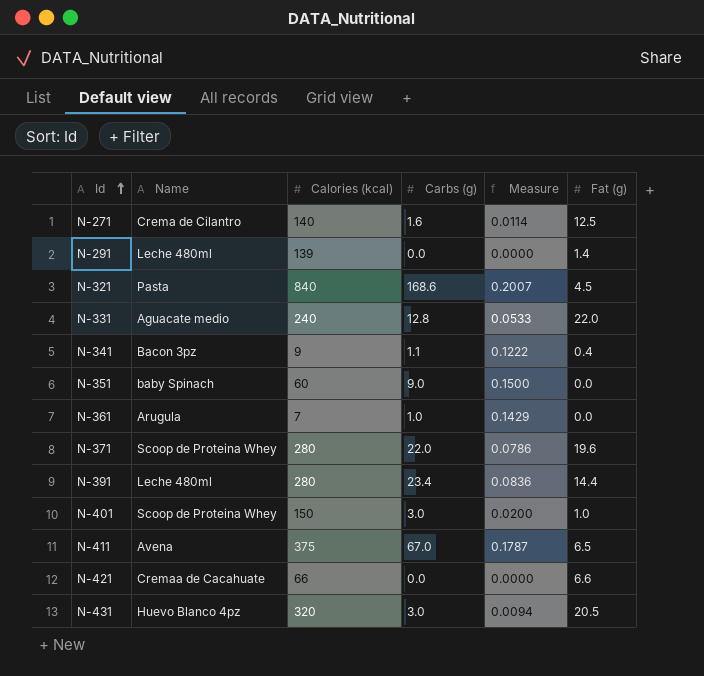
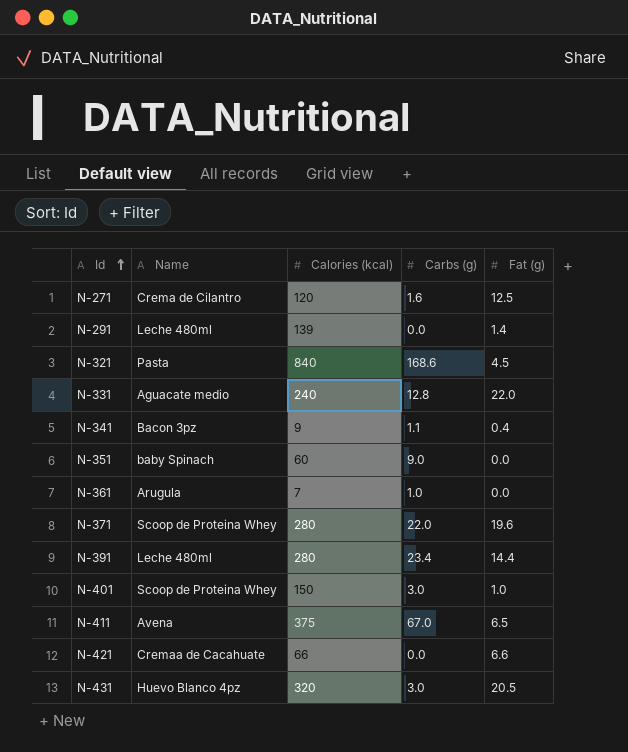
column Measure | formula: [Carbs (g)] / [Calories (kcal)] -> none
N-271 | Calories (kcal): 140 -> 120

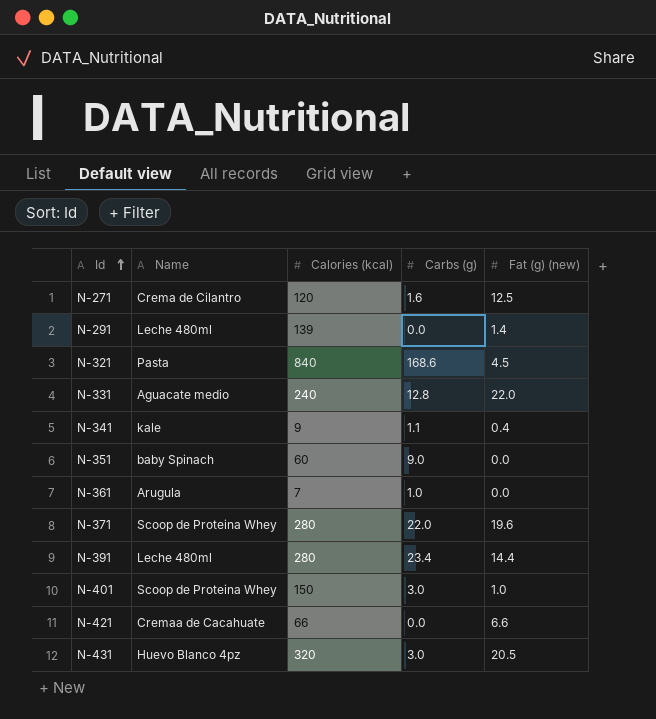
column name: Fat (g) -> Fat (g) (new)
row N-411: Avena | 375 | 67.0 | 6.5 -> none
N-341 | Name: Bacon 3pz -> kale

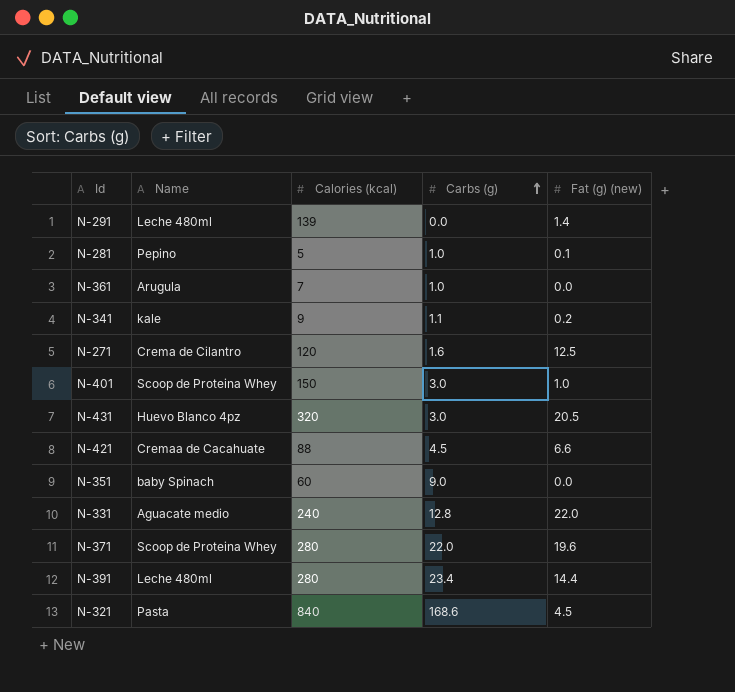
row order: Id ascending -> Carbs (g) ascending
row N-281: none -> Pepino | 5 | 1.0 | 0.1
N-341 | Fat (g) (new): 0.4 -> 0.2
N-421 | Calories (kcal): 66 -> 88
N-421 | Carbs (g): 0.0 -> 4.5

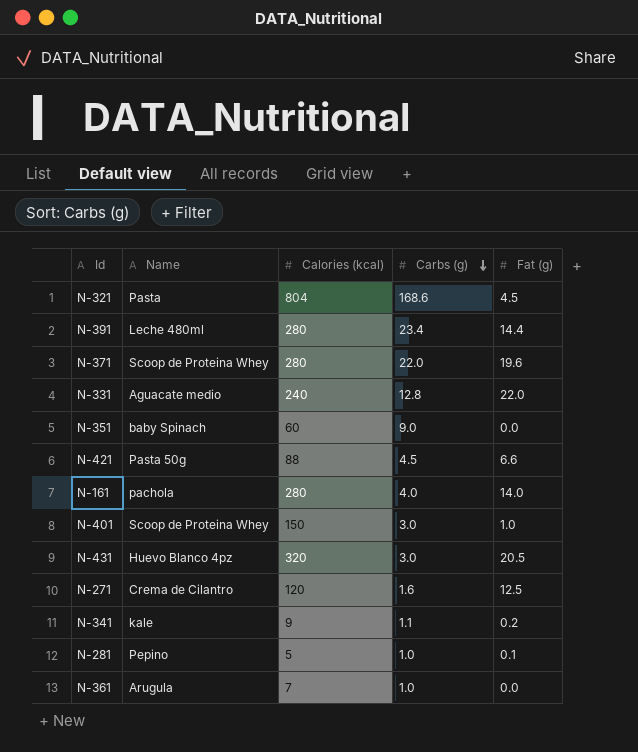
row order: Carbs (g) ascending -> Carbs (g) descending
column name: Fat (g) (new) -> Fat (g)
row N-291: Leche 480ml | 139 | 0.0 | 1.4 -> none
N-321 | Calories (kcal): 840 -> 804
N-421 | Name: Cremaa de Cacahuate -> Pasta 50g
row N-161: none -> pachola | 280 | 4.0 | 14.0

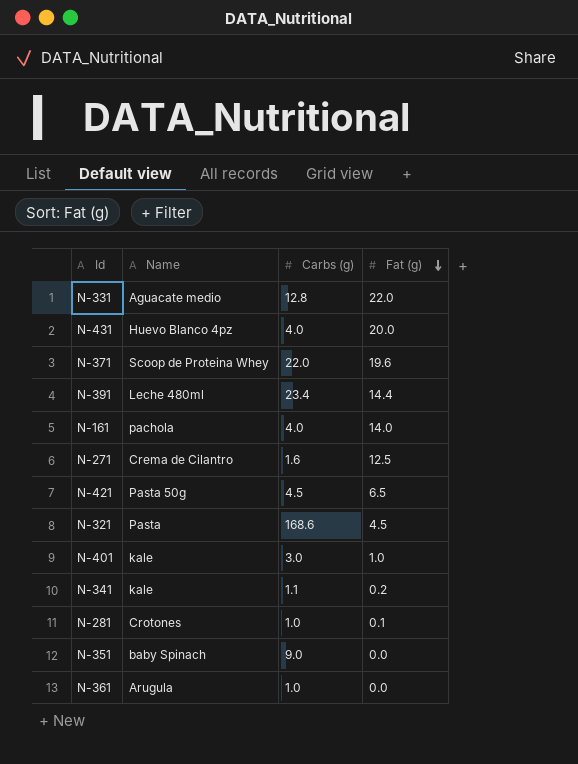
row order: Carbs (g) descending -> Fat (g) descending
column Calories (kcal) | position: 3 -> none
N-431 | Carbs (g): 3.0 -> 4.0
N-431 | Fat (g): 20.5 -> 20.0
N-421 | Fat (g): 6.6 -> 6.5
N-401 | Name: Scoop de Proteina Whey -> kale
N-281 | Name: Pepino -> Crotones

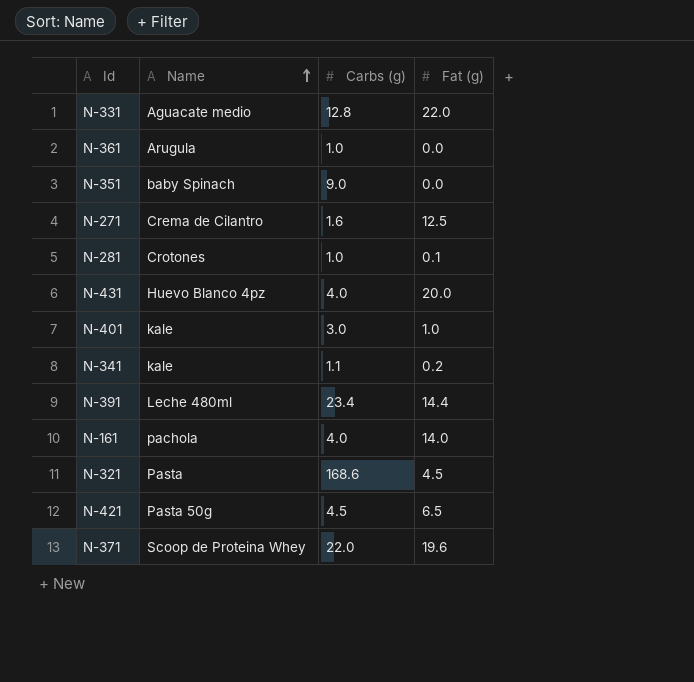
row order: Fat (g) descending -> Name ascending

